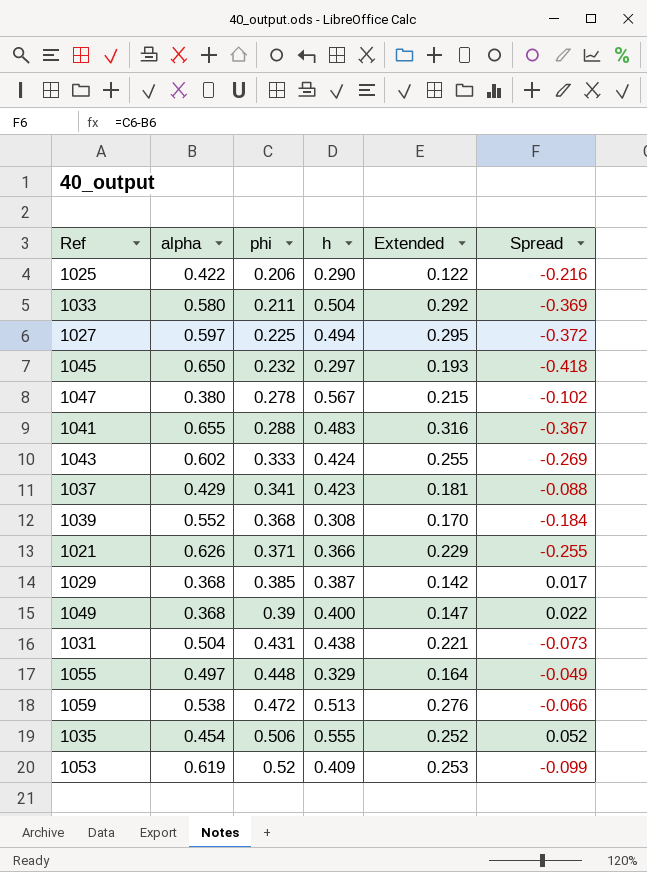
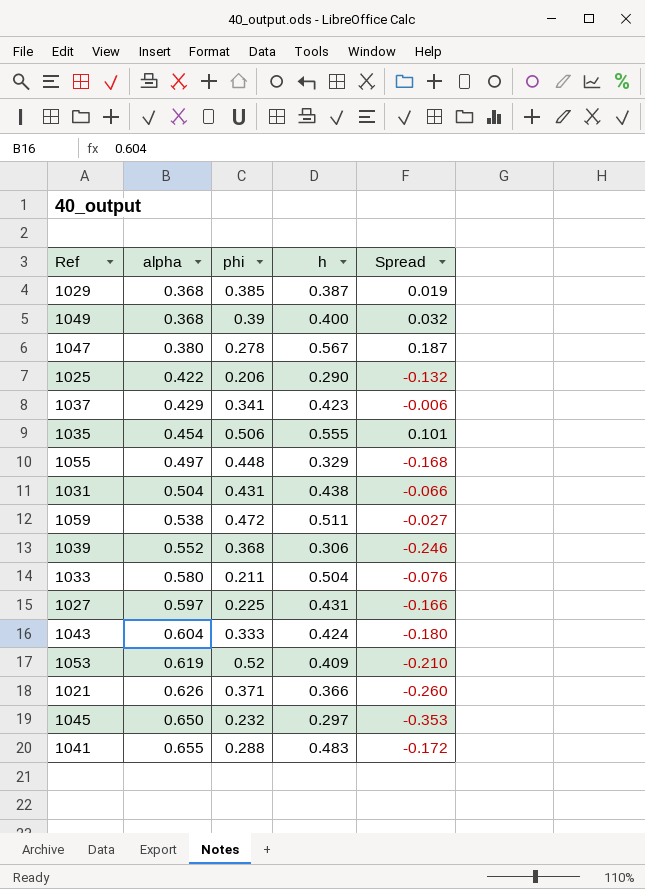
row order: phi ascending -> alpha ascending
column Extended | formula: [alpha] * [h] -> none
column Spread | formula: [phi] - [alpha] -> [h] - [alpha]
1059 | h: 0.513 -> 0.511
1039 | h: 0.308 -> 0.306
1027 | h: 0.494 -> 0.431
1043 | alpha: 0.602 -> 0.604

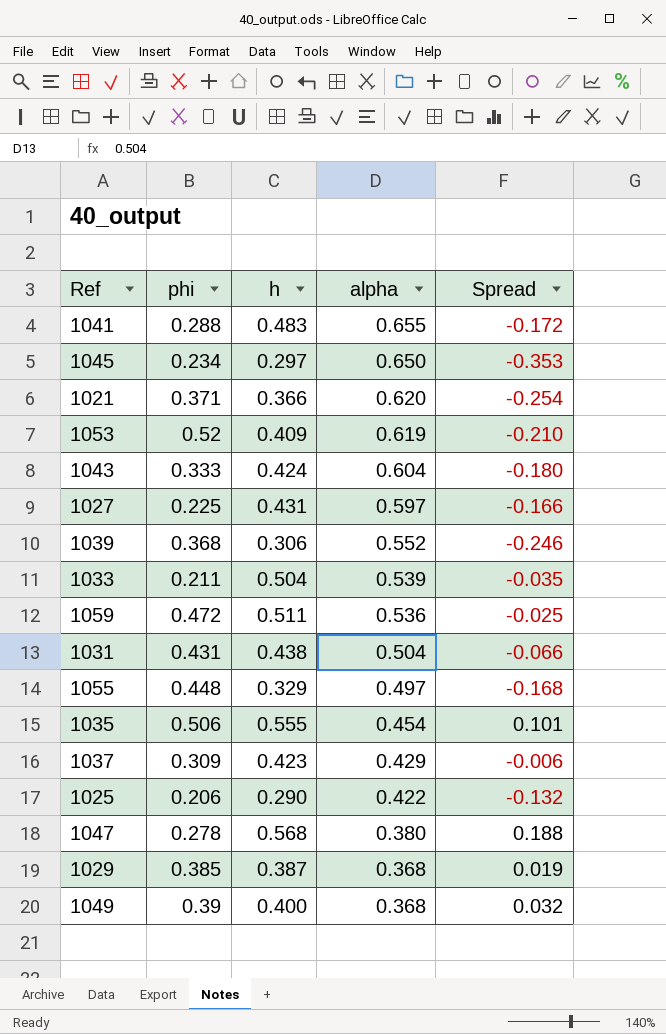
row order: alpha ascending -> alpha descending
column alpha | position: 2 -> 4
1045 | phi: 0.232 -> 0.234
1021 | alpha: 0.626 -> 0.620
1021 | Spread: -0.260 -> -0.254
1033 | alpha: 0.580 -> 0.539
1033 | Spread: -0.076 -> -0.035
1059 | alpha: 0.538 -> 0.536
1059 | Spread: -0.027 -> -0.025
1037 | phi: 0.341 -> 0.309
1047 | h: 0.567 -> 0.568
1047 | Spread: 0.187 -> 0.188

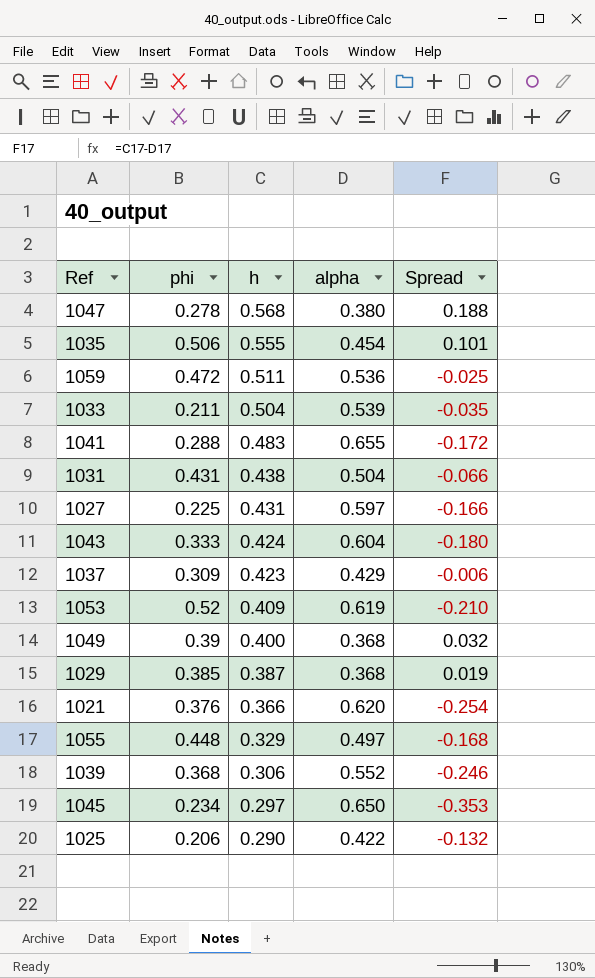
row order: alpha descending -> h descending
1021 | phi: 0.371 -> 0.376

